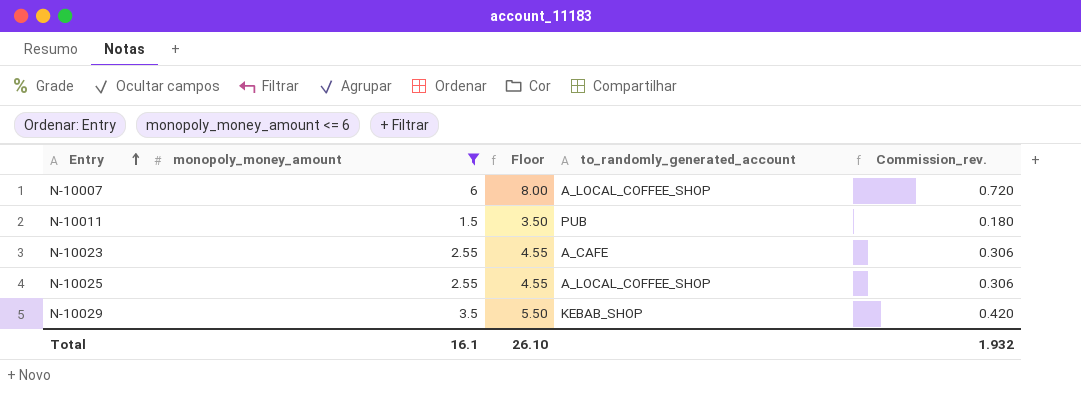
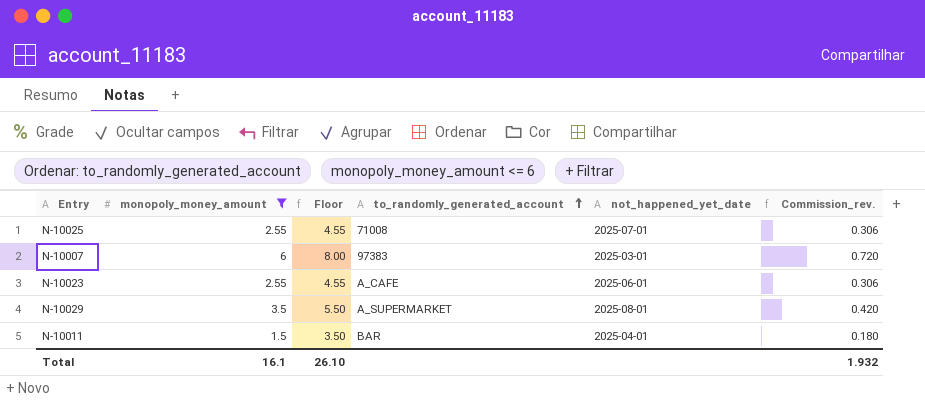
row order: Entry ascending -> to_randomly_generated_account ascending
column not_happened_yet_date | position: none -> 5
N-10025 | to_randomly_generated_account: A_LOCAL_COFFEE_SHOP -> 71008
N-10007 | to_randomly_generated_account: A_LOCAL_COFFEE_SHOP -> 97383
N-10029 | to_randomly_generated_account: KEBAB_SHOP -> A_SUPERMARKET
N-10011 | to_randomly_generated_account: PUB -> BAR

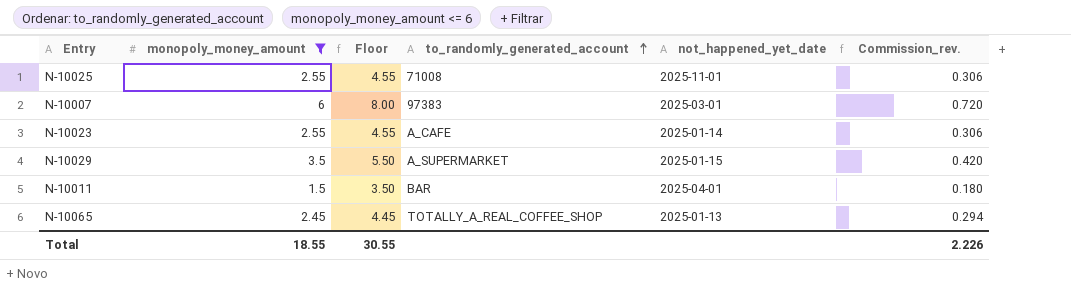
N-10025 | not_happened_yet_date: 2025-07-01 -> 2025-11-01
N-10023 | not_happened_yet_date: 2025-06-01 -> 2025-01-14
N-10029 | not_happened_yet_date: 2025-08-01 -> 2025-01-15
row N-10065: none -> 2.45 | 4.45 | TOTALLY_A_REAL_COFFEE_SHOP | 2025-01-13 | 0.294
Total | monopoly_money_amount: 16.1 -> 18.55
Total | Floor: 26.10 -> 30.55
Total | Commission_rev.: 1.932 -> 2.226

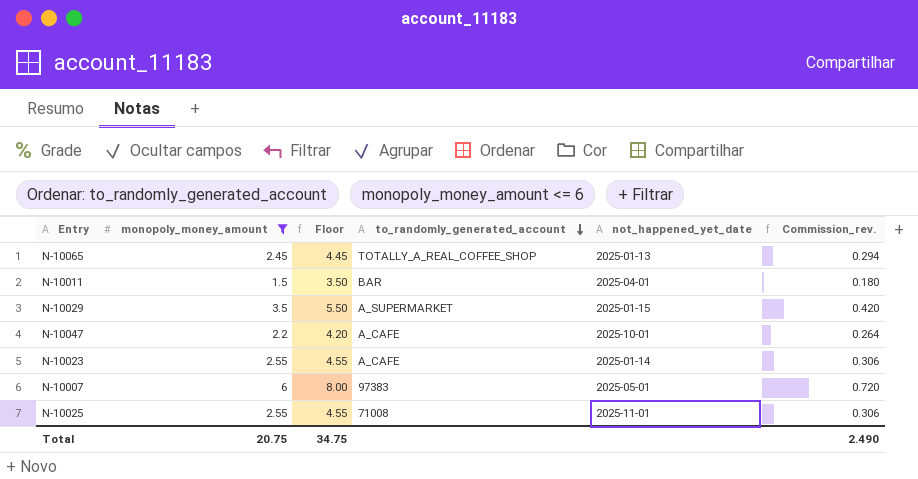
row order: to_randomly_generated_account ascending -> to_randomly_generated_account descending
row N-10047: none -> 2.2 | 4.20 | A_CAFE | 2025-10-01 | 0.264
N-10007 | not_happened_yet_date: 2025-03-01 -> 2025-05-01
Total | monopoly_money_amount: 18.55 -> 20.75
Total | Floor: 30.55 -> 34.75
Total | Commission_rev.: 2.226 -> 2.490

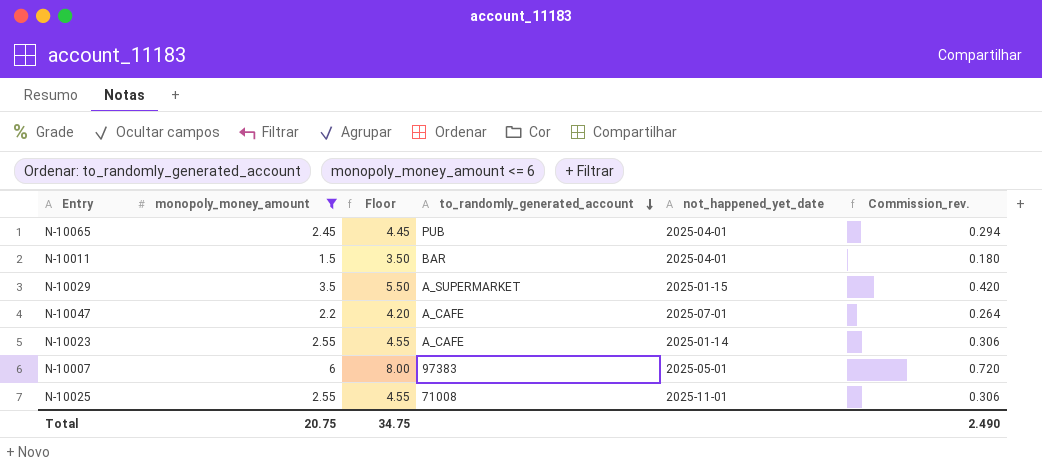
N-10065 | to_randomly_generated_account: TOTALLY_A_REAL_COFFEE_SHOP -> PUB
N-10065 | not_happened_yet_date: 2025-01-13 -> 2025-04-01
N-10047 | not_happened_yet_date: 2025-10-01 -> 2025-07-01

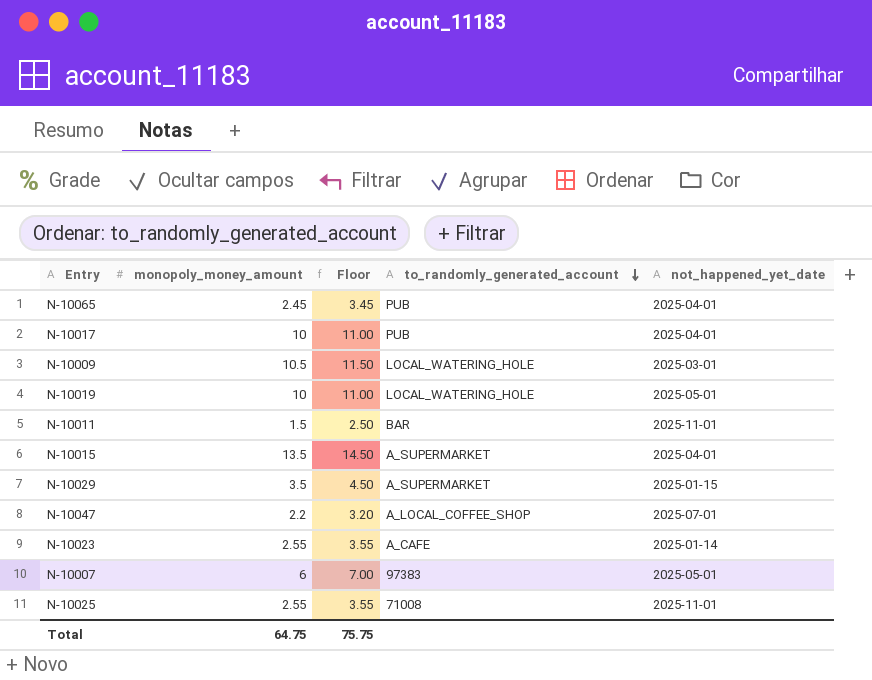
filter: monopoly_money_amount <= 6 -> none
column Commission_rev. | formula: [monopoly_money_amount] * 0.12 -> none
column Floor | formula: [monopoly_money_amount] + 2 -> [monopoly_money_amount] + 1
N-10011 | not_happened_yet_date: 2025-04-01 -> 2025-11-01
N-10047 | to_randomly_generated_account: A_CAFE -> A_LOCAL_COFFEE_SHOP
Total | monopoly_money_amount: 20.75 -> 64.75
Total | Floor: 34.75 -> 75.75

